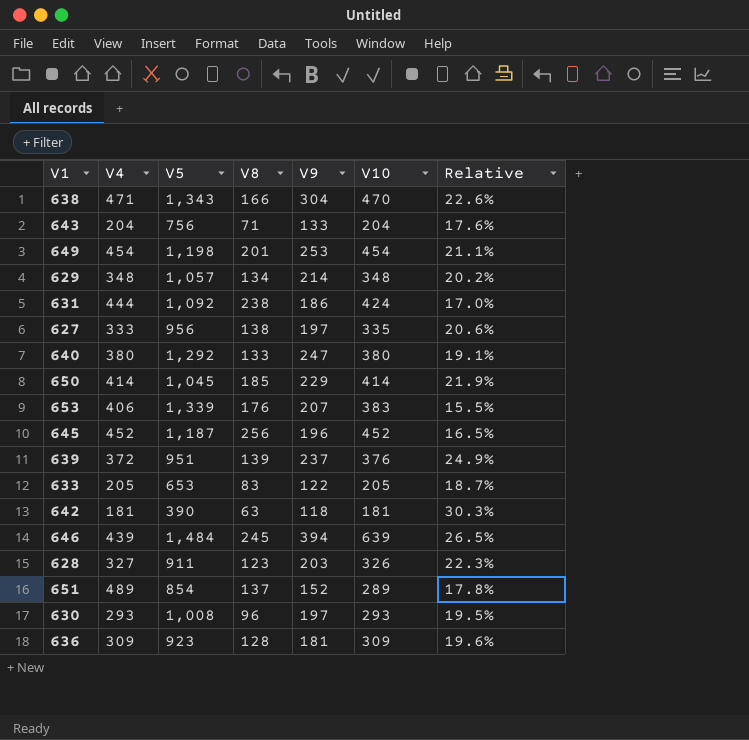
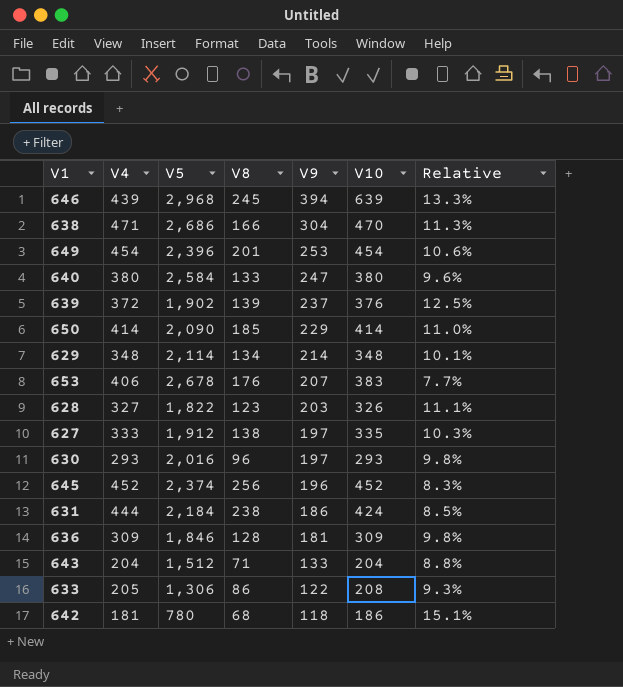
row order: none -> V9 descending
row 651: 489 | 854 | 137 | 152 | 289 | 17.8% -> none
646 | V5: 1,484 -> 2,968
646 | Relative: 26.5% -> 13.3%
638 | V5: 1,343 -> 2,686
638 | Relative: 22.6% -> 11.3%
649 | V5: 1,198 -> 2,396
649 | Relative: 21.1% -> 10.6%
640 | V5: 1,292 -> 2,584
640 | Relative: 19.1% -> 9.6%
639 | V5: 951 -> 1,902
639 | Relative: 24.9% -> 12.5%
650 | V5: 1,045 -> 2,090
650 | Relative: 21.9% -> 11.0%
629 | V5: 1,057 -> 2,114
629 | Relative: 20.2% -> 10.1%
653 | V5: 1,339 -> 2,678
653 | Relative: 15.5% -> 7.7%
628 | V5: 911 -> 1,822
628 | Relative: 22.3% -> 11.1%
627 | V5: 956 -> 1,912
627 | Relative: 20.6% -> 10.3%
630 | V5: 1,008 -> 2,016
630 | Relative: 19.5% -> 9.8%
645 | V5: 1,187 -> 2,374
645 | Relative: 16.5% -> 8.3%
631 | V5: 1,092 -> 2,184
631 | Relative: 17.0% -> 8.5%
636 | V5: 923 -> 1,846
636 | Relative: 19.6% -> 9.8%
643 | V5: 756 -> 1,512
643 | Relative: 17.6% -> 8.8%
633 | V5: 653 -> 1,306
633 | V8: 83 -> 86
633 | V10: 205 -> 208
633 | Relative: 18.7% -> 9.3%
642 | V5: 390 -> 780
642 | V8: 63 -> 68
642 | V10: 181 -> 186
642 | Relative: 30.3% -> 15.1%

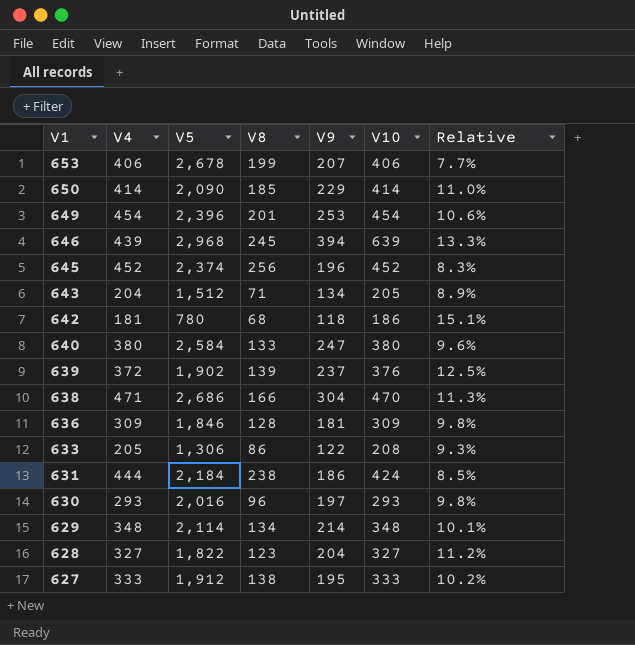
row order: V9 descending -> V1 descending
653 | V8: 176 -> 199
653 | V10: 383 -> 406
643 | V9: 133 -> 134
643 | V10: 204 -> 205
643 | Relative: 8.8% -> 8.9%
628 | V9: 203 -> 204
628 | V10: 326 -> 327
628 | Relative: 11.1% -> 11.2%
627 | V9: 197 -> 195
627 | V10: 335 -> 333
627 | Relative: 10.3% -> 10.2%

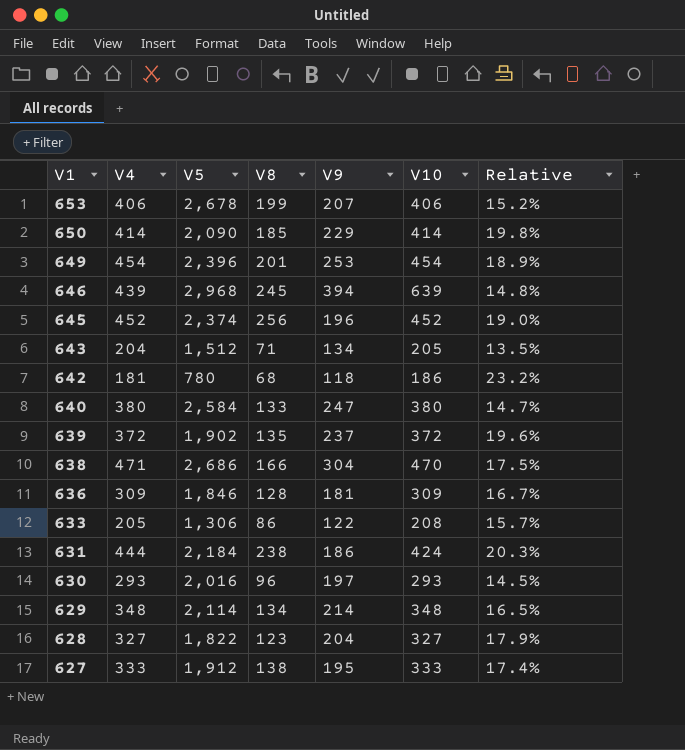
column Relative | formula: [V9] / [V5] -> [V4] / [V5]
639 | V8: 139 -> 135
639 | V10: 376 -> 372

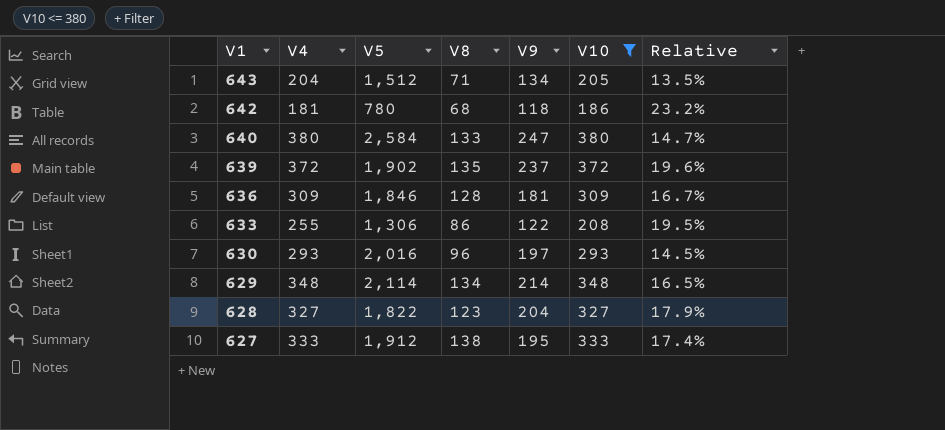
filter: none -> V10 <= 380
633 | V4: 205 -> 255
633 | Relative: 15.7% -> 19.5%

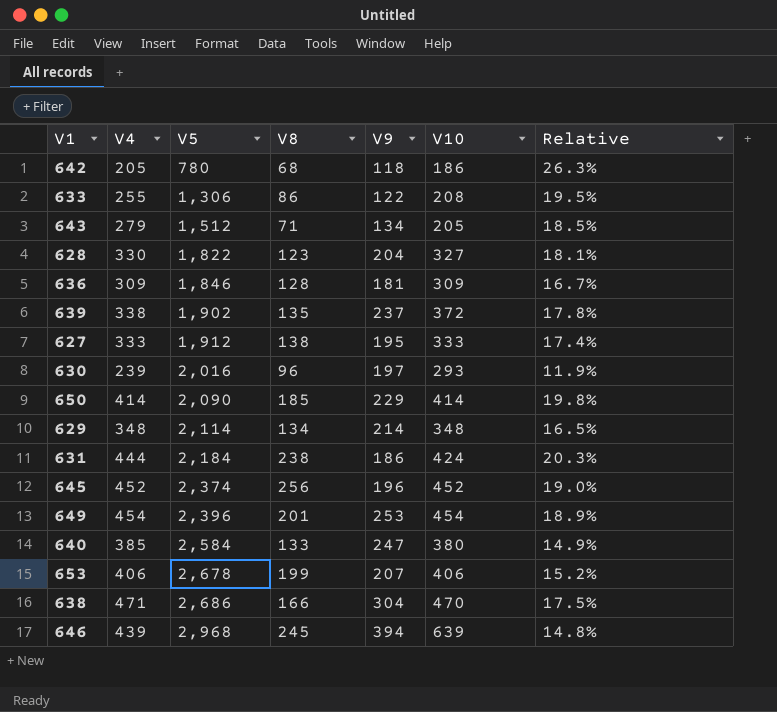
filter: V10 <= 380 -> none
row order: V1 descending -> V5 ascending
642 | V4: 181 -> 205
642 | Relative: 23.2% -> 26.3%
643 | V4: 204 -> 279
643 | Relative: 13.5% -> 18.5%
628 | V4: 327 -> 330
628 | Relative: 17.9% -> 18.1%
639 | V4: 372 -> 338
639 | Relative: 19.6% -> 17.8%
630 | V4: 293 -> 239
630 | Relative: 14.5% -> 11.9%
640 | V4: 380 -> 385
640 | Relative: 14.7% -> 14.9%

